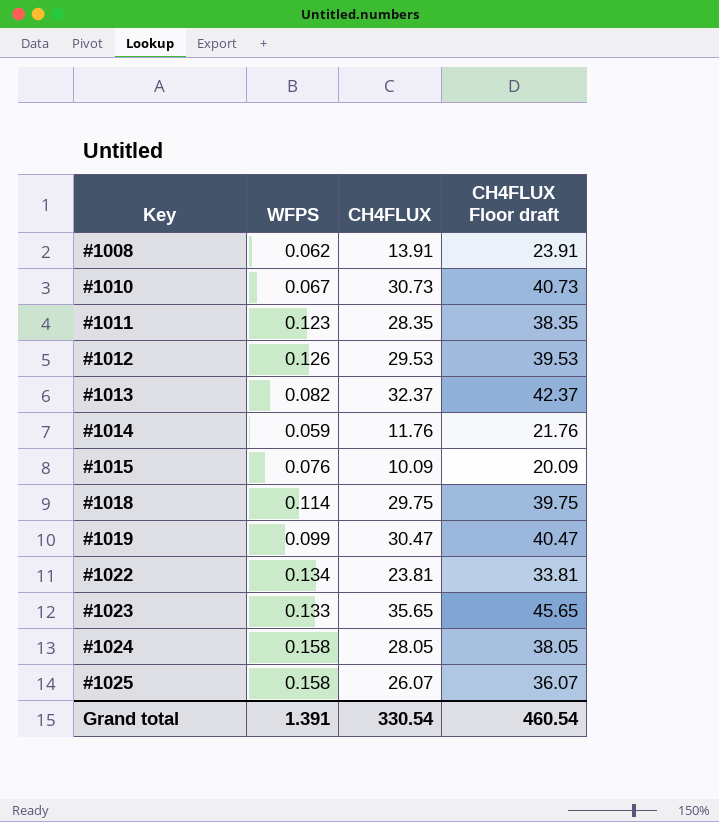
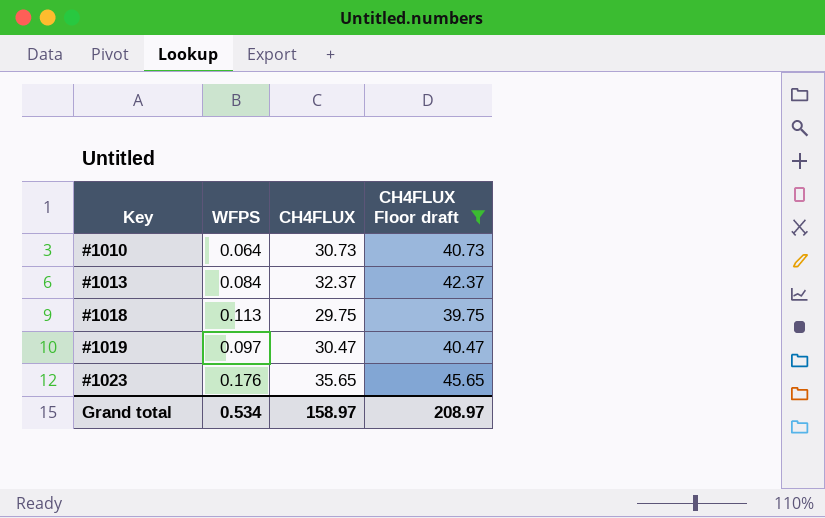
filter: none -> CH4FLUX Floor draft >= 39.75
#1010 | WFPS: 0.067 -> 0.064
#1013 | WFPS: 0.082 -> 0.084
#1018 | WFPS: 0.114 -> 0.113
#1019 | WFPS: 0.099 -> 0.097
#1023 | WFPS: 0.133 -> 0.176
Grand total | WFPS: 1.391 -> 0.534
Grand total | CH4FLUX: 330.54 -> 158.97
Grand total | CH4FLUX Floor draft: 460.54 -> 208.97

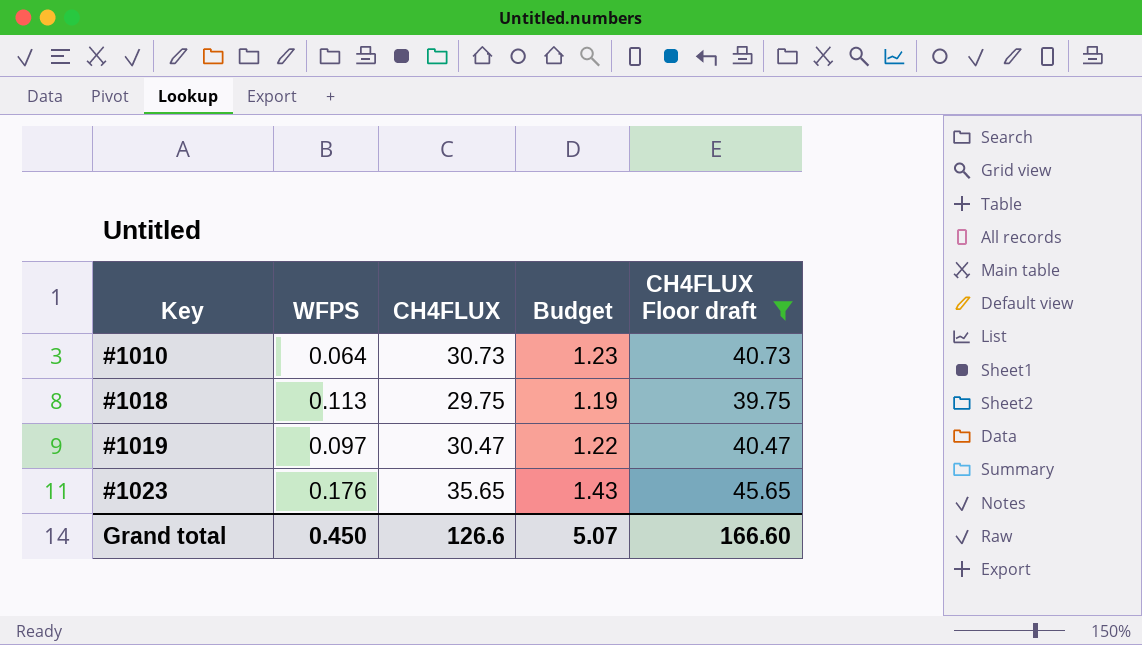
column Budget | formula: none -> [CH4FLUX] * 0.04
row #1013: 0.084 | 32.37 | 42.37 -> none
Grand total | WFPS: 0.534 -> 0.450
Grand total | CH4FLUX: 158.97 -> 126.6
Grand total | CH4FLUX Floor draft: 208.97 -> 166.60

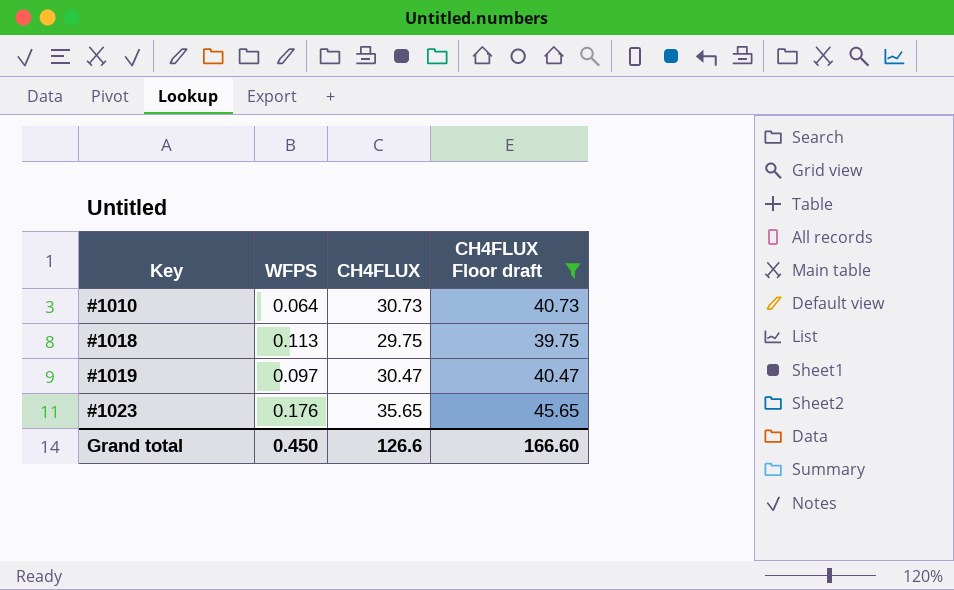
column Budget | formula: [CH4FLUX] * 0.04 -> none

